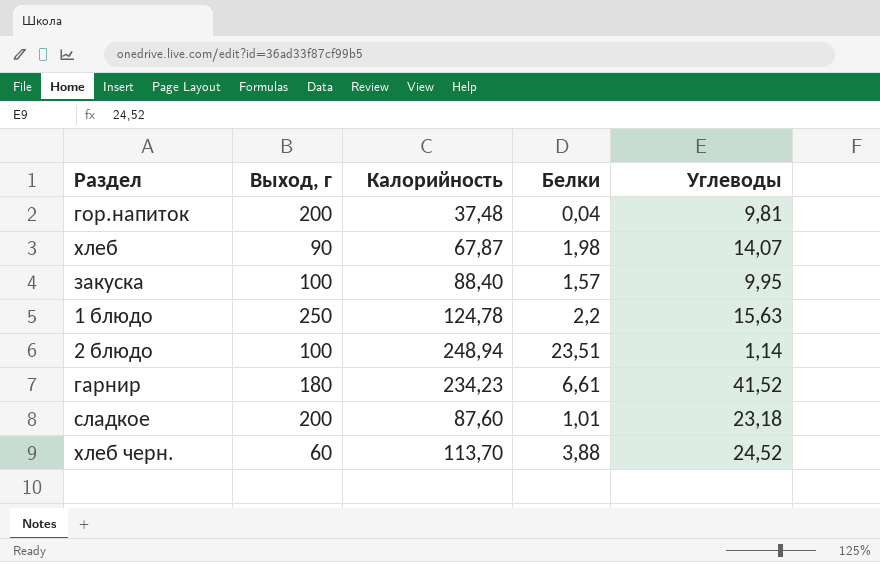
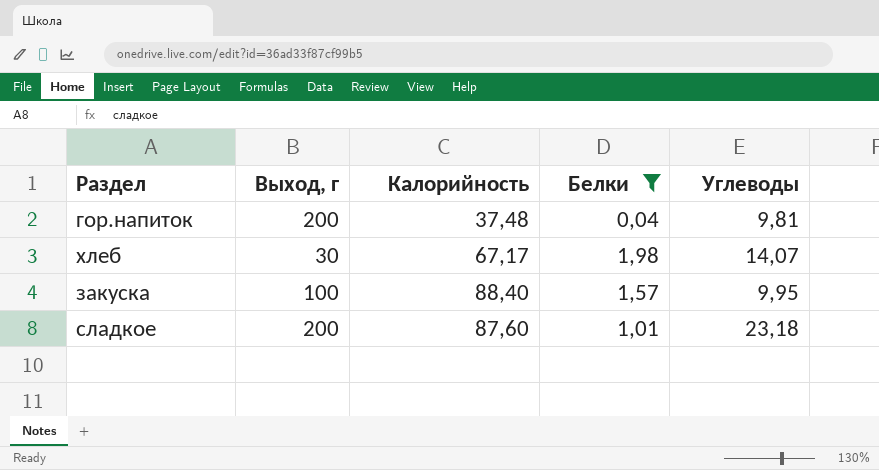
filter: none -> Белки <= 1,98
хлеб | Выход, г: 90 -> 30
хлеб | Калорийность: 67,87 -> 67,17

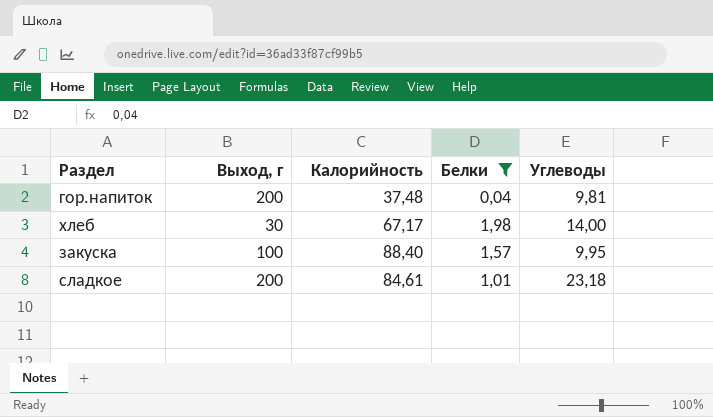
хлеб | Углеводы: 14,07 -> 14,00
сладкое | Калорийность: 87,60 -> 84,61

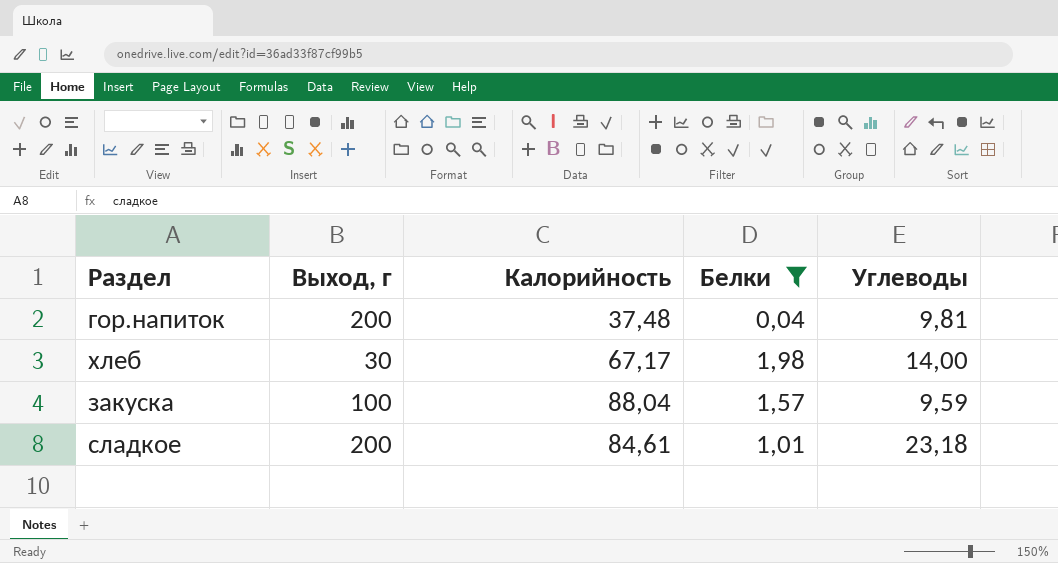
закуска | Калорийность: 88,40 -> 88,04
закуска | Углеводы: 9,95 -> 9,59

